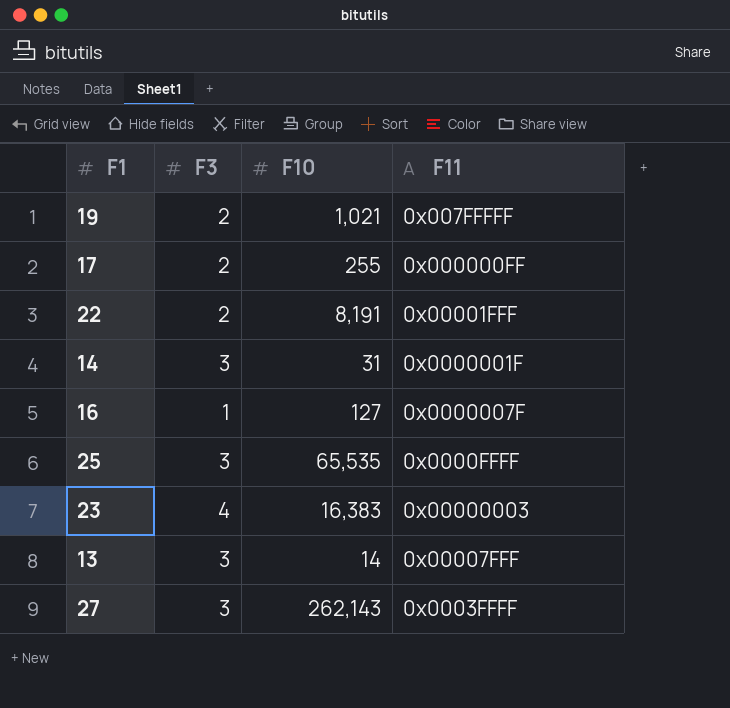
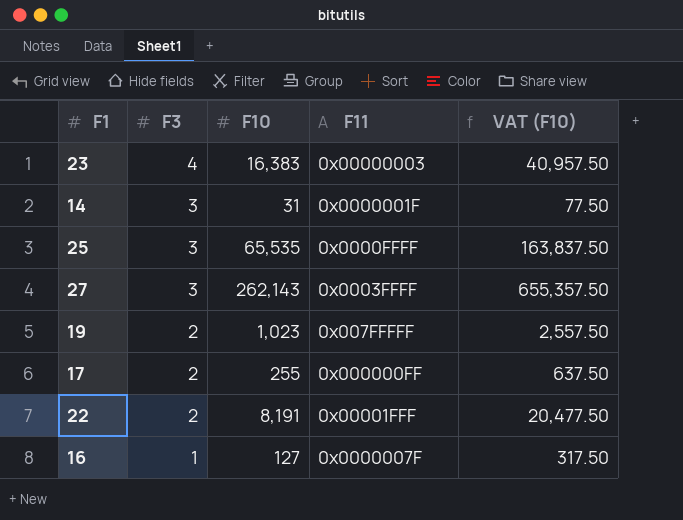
row order: none -> F3 descending
column VAT (F10) | formula: none -> [F10] * 2.5
row 13: 3 | 14 | 0x00007FFF -> none
19 | F10: 1,021 -> 1,023

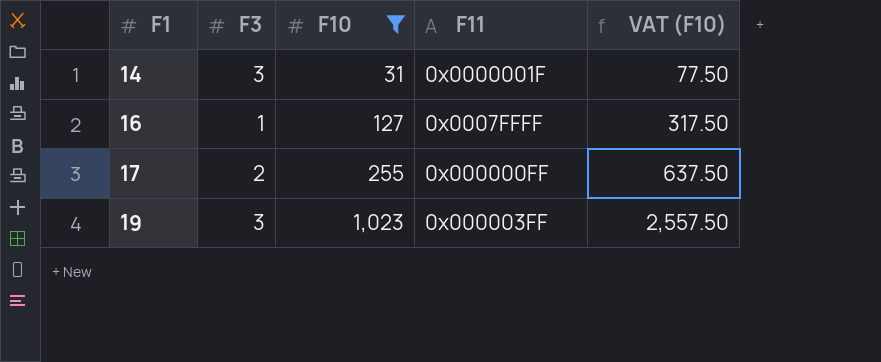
filter: none -> F10 <= 1,023
row order: F3 descending -> F1 ascending
16 | F11: 0x0000007F -> 0x0007FFFF
19 | F3: 2 -> 3
19 | F11: 0x007FFFFF -> 0x000003FF

